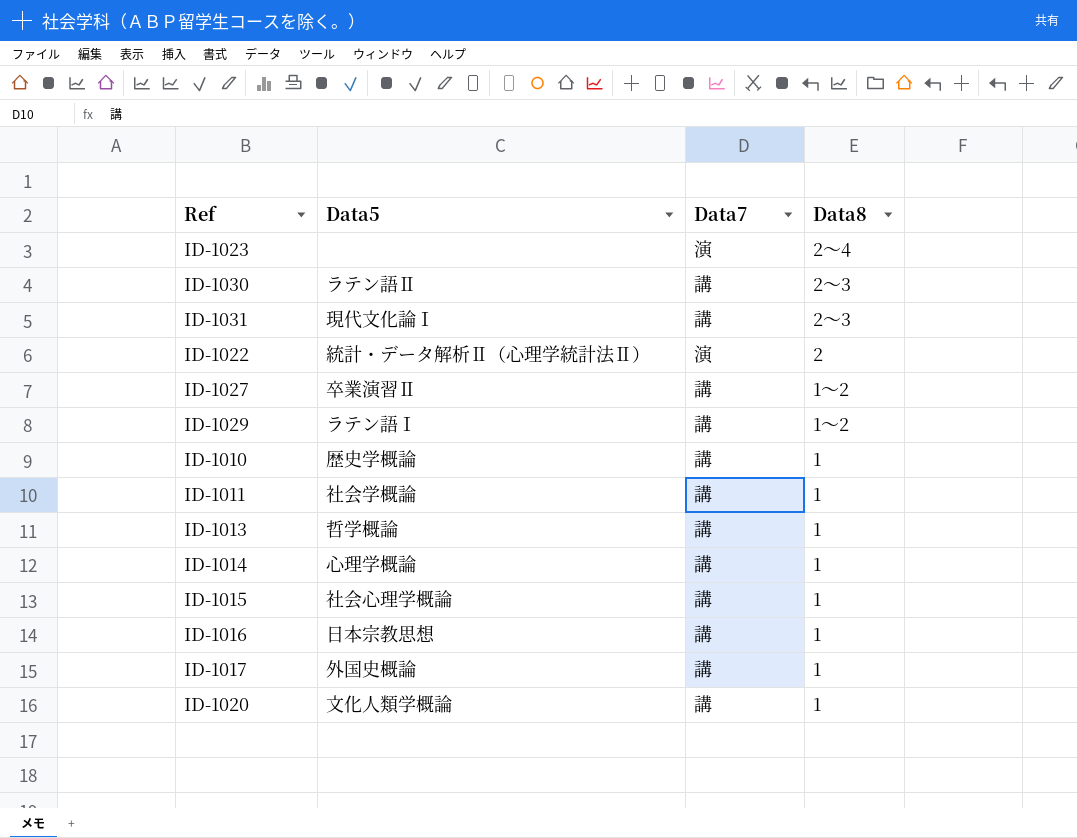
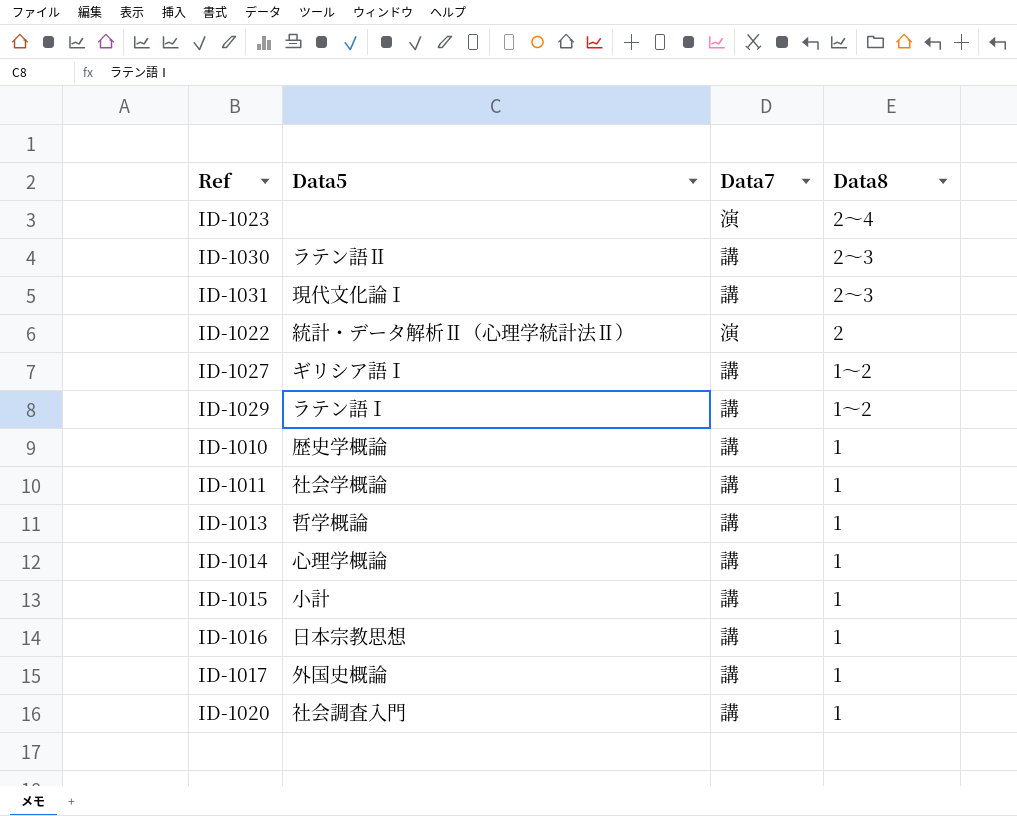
ID-1027 | Data5: 卒業演習Ⅱ -> ギリシア語Ⅰ
ID-1015 | Data5: 社会心理学概論 -> 小計
ID-1020 | Data5: 文化人類学概論 -> 社会調査入門

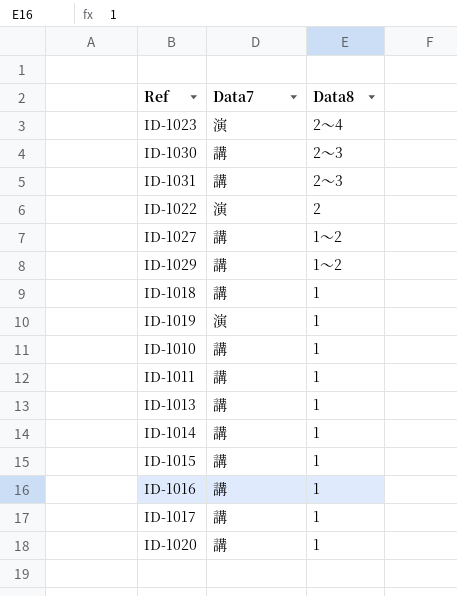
column Data5 | position: 2 -> none
row ID-1018: none -> 講 | 1
row ID-1019: none -> 演 | 1

